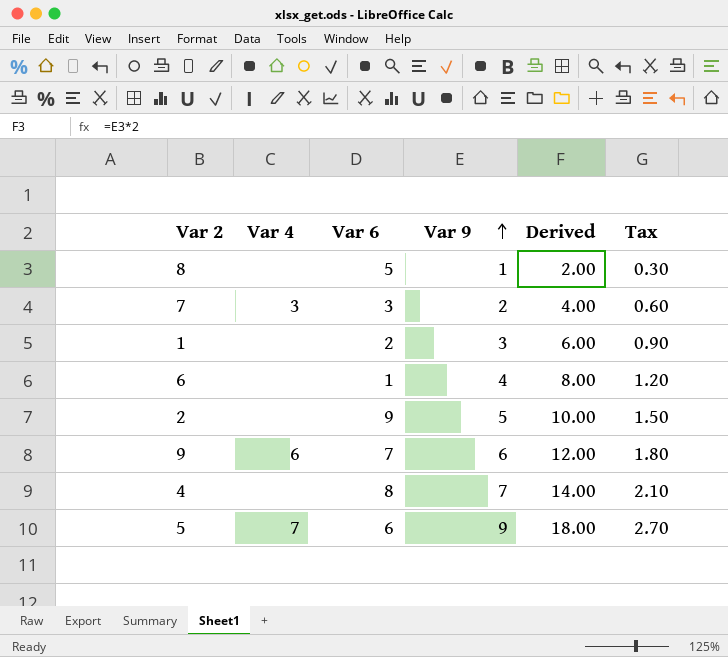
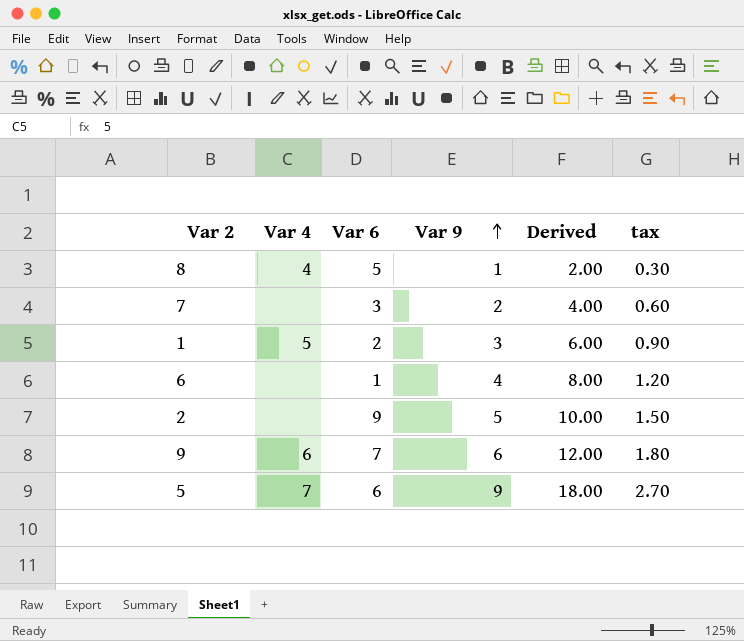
column name: Tax -> tax
row 4: none | 8 | 7 | 14.00 | 2.10 -> none
8 | Var 4: none -> 4
7 | Var 4: 3 -> none
1 | Var 4: none -> 5

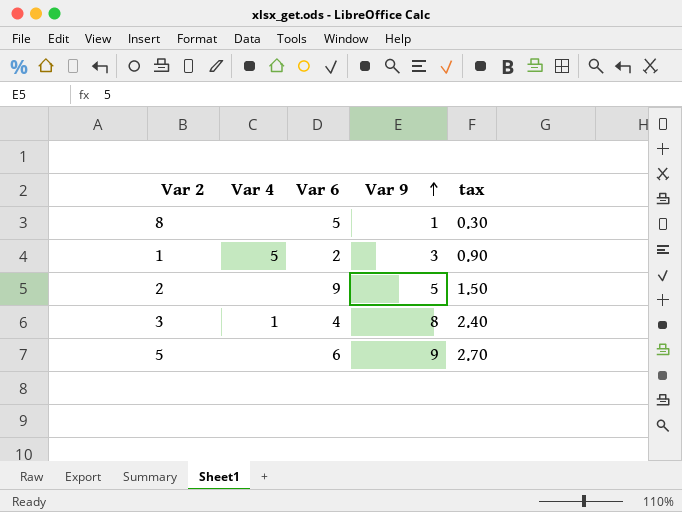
column Derived | formula: [Var 9] * 2 -> none
row 7: none | 3 | 2 | 4.00 | 0.60 -> none
row 6: none | 1 | 4 | 8.00 | 1.20 -> none
row 9: 6 | 7 | 6 | 12.00 | 1.80 -> none
8 | Var 4: 4 -> none
row 3: none -> 1 | 4 | 8 | 2.40
5 | Var 4: 7 -> none

